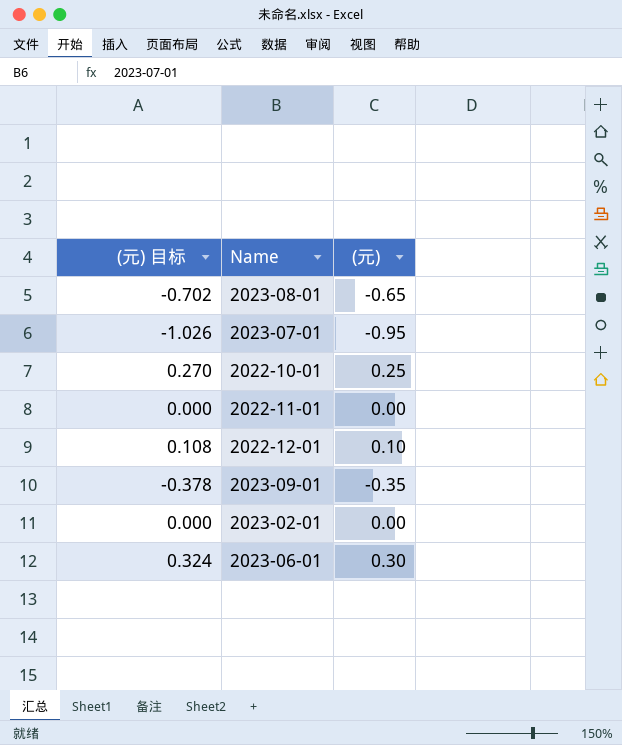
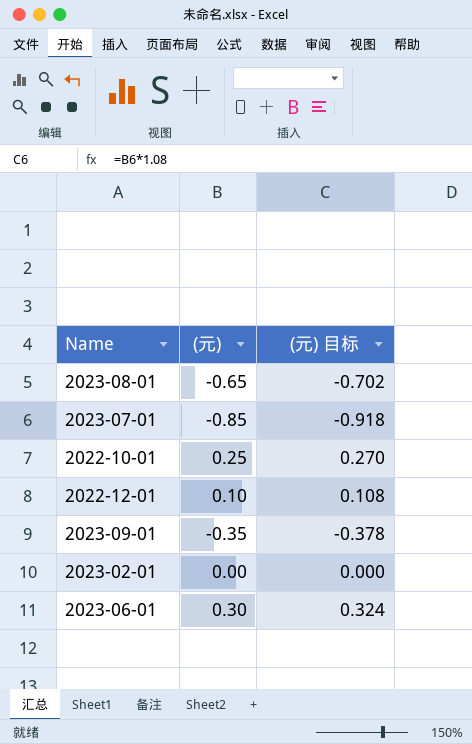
column (元) 目标 | position: 1 -> 3
row 2022-11-01: 0.000 | 0.00 -> none
2023-07-01 | (元): -0.95 -> -0.85
2023-07-01 | (元) 目标: -1.026 -> -0.918

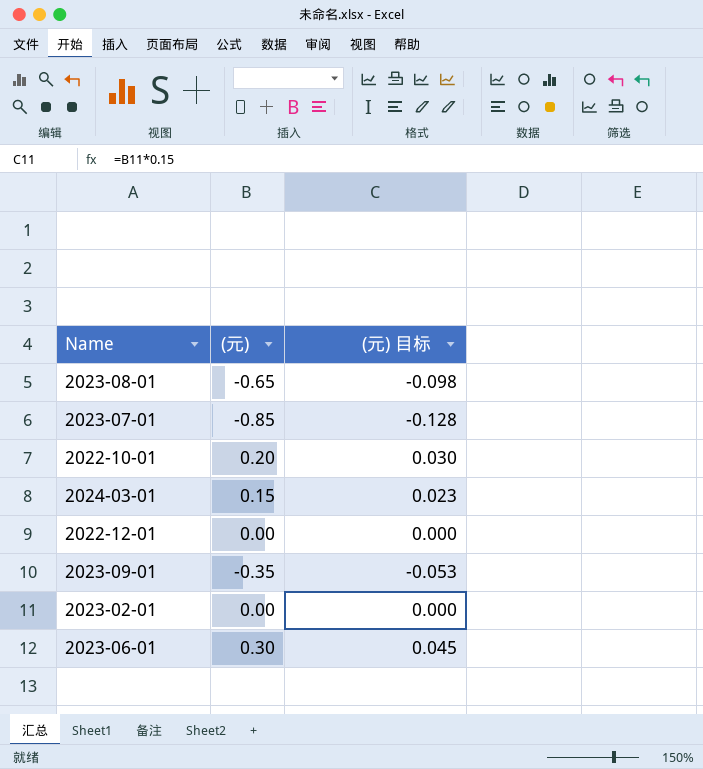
column (元) 目标 | formula: [(元)] * 1.08 -> [(元)] * 0.15
2022-10-01 | (元): 0.25 -> 0.20
row 2024-03-01: none -> 0.15 | 0.023
2022-12-01 | (元): 0.10 -> 0.00

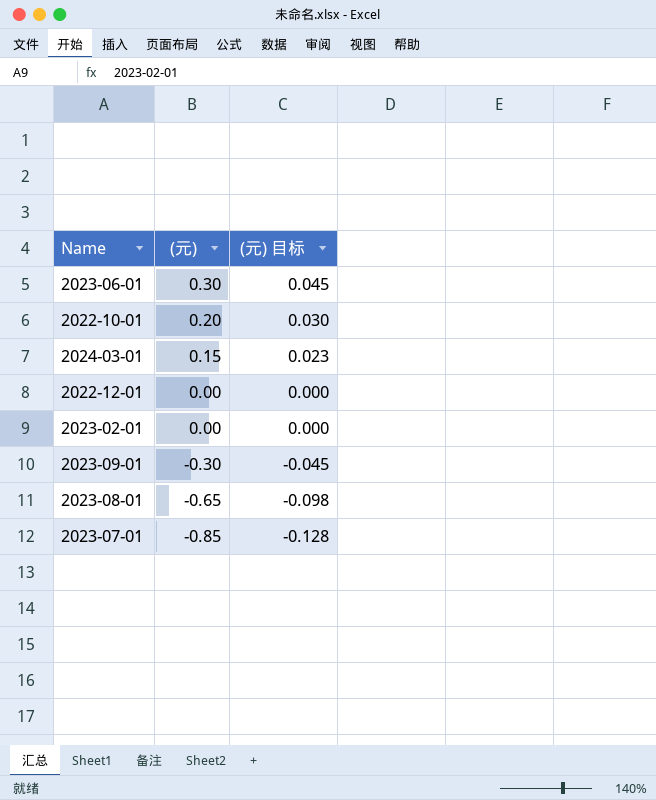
row order: none -> (元) descending
2023-09-01 | (元): -0.35 -> -0.30
2023-09-01 | (元) 目标: -0.053 -> -0.045

